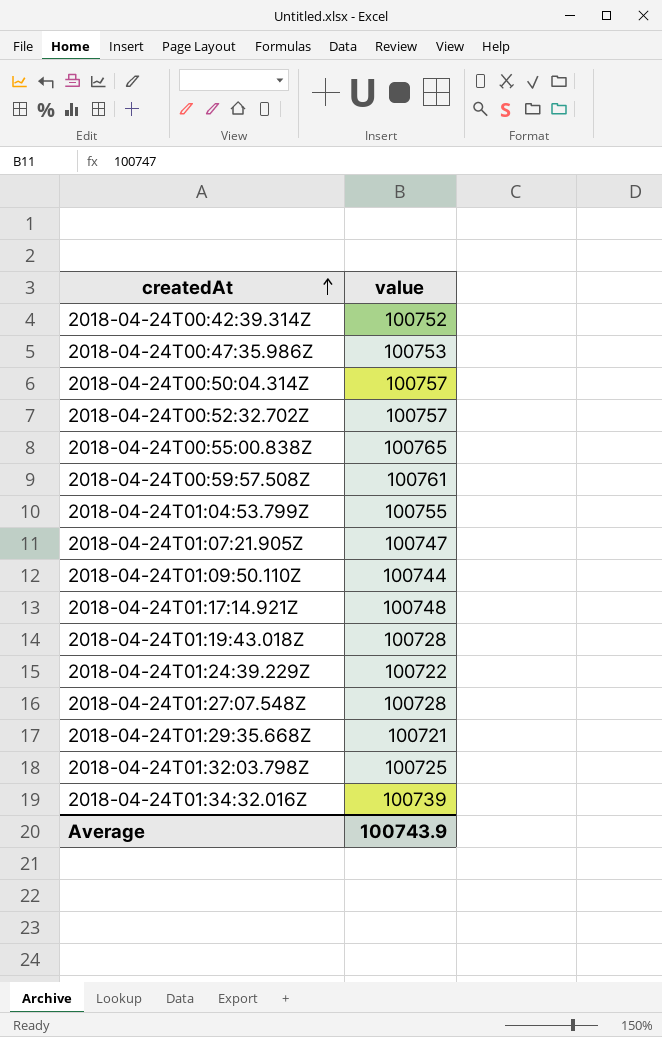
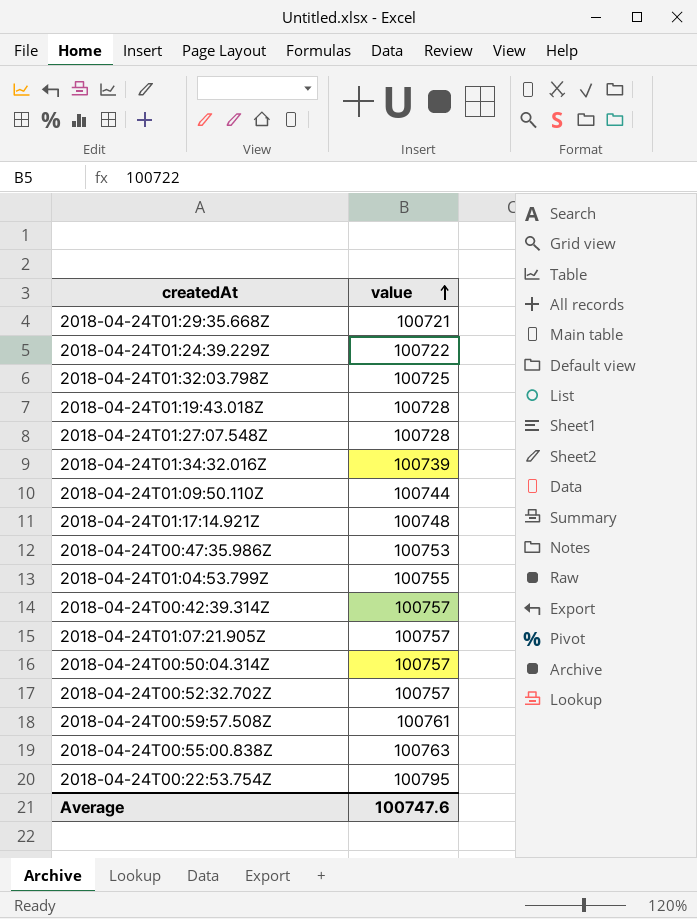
row order: createdAt ascending -> value ascending
2018-04-24T00:42:39.314Z | value: 100752 -> 100757
2018-04-24T01:07:21.905Z | value: 100747 -> 100757
2018-04-24T00:55:00.838Z | value: 100765 -> 100763
row 2018-04-24T00:22:53.754Z: none -> 100795
Average | value: 100743.9 -> 100747.6

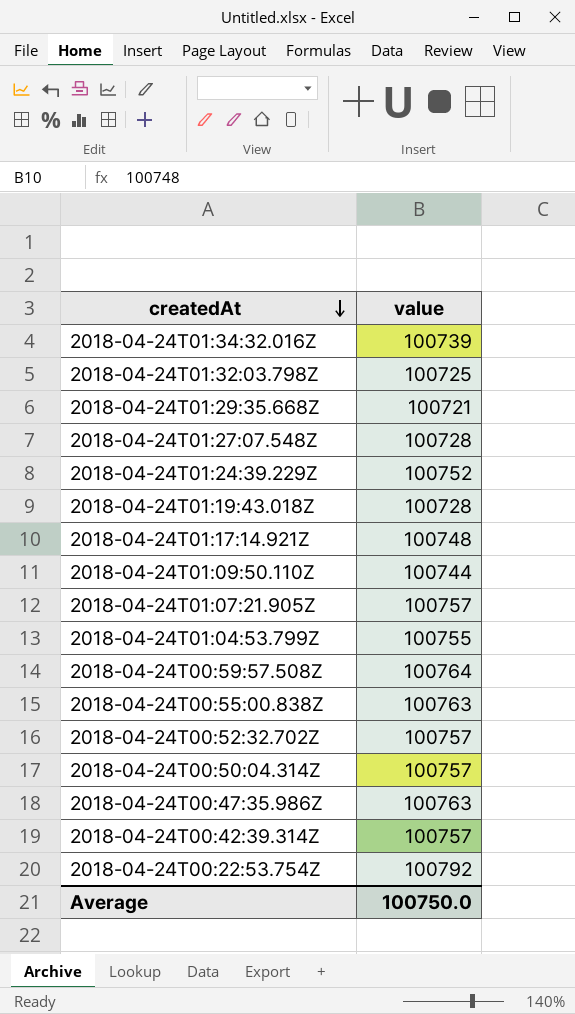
row order: value ascending -> createdAt descending
2018-04-24T01:24:39.229Z | value: 100722 -> 100752
2018-04-24T00:59:57.508Z | value: 100761 -> 100764
2018-04-24T00:47:35.986Z | value: 100753 -> 100763
2018-04-24T00:22:53.754Z | value: 100795 -> 100792
Average | value: 100747.6 -> 100750.0

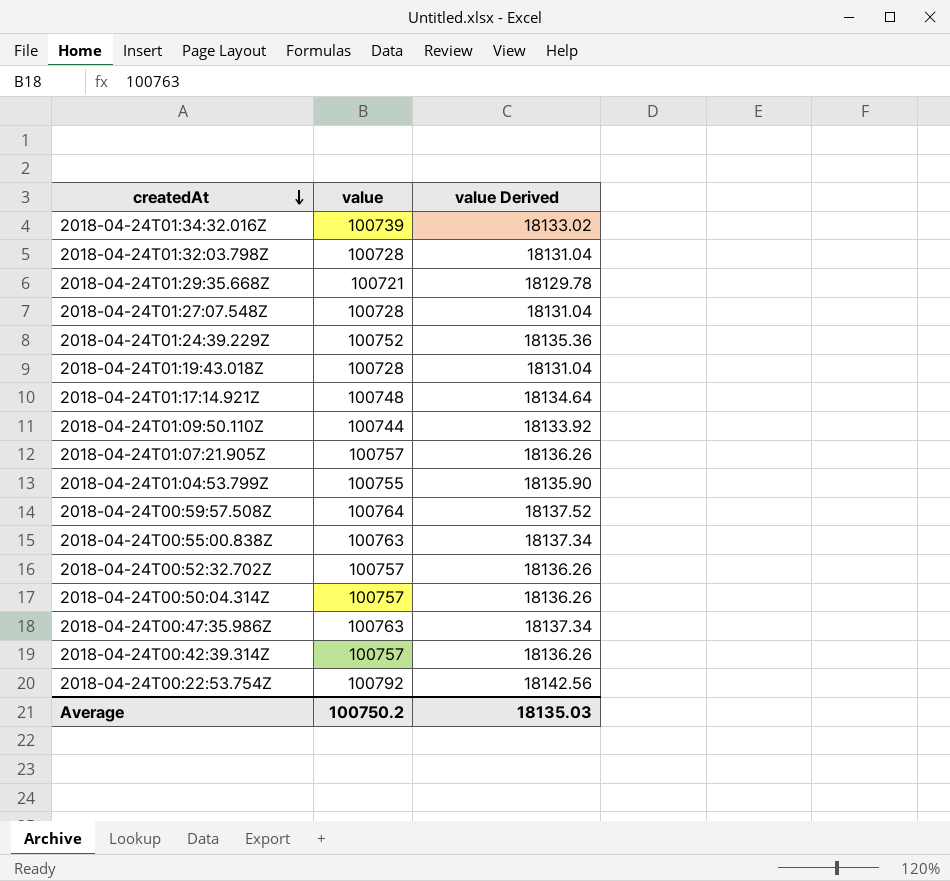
column value Derived | formula: none -> [value] * 0.18
2018-04-24T01:32:03.798Z | value: 100725 -> 100728
Average | value: 100750.0 -> 100750.2

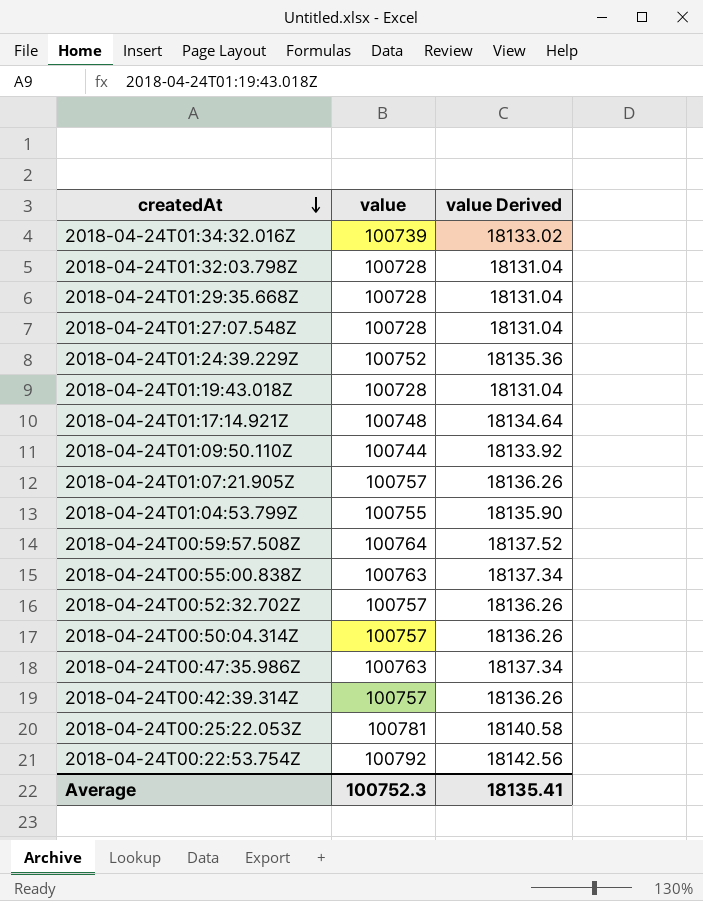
2018-04-24T01:29:35.668Z | value: 100721 -> 100728
2018-04-24T01:29:35.668Z | value Derived: 18129.78 -> 18131.04
row 2018-04-24T00:25:22.053Z: none -> 100781 | 18140.58
Average | value: 100750.2 -> 100752.3
Average | value Derived: 18135.03 -> 18135.41

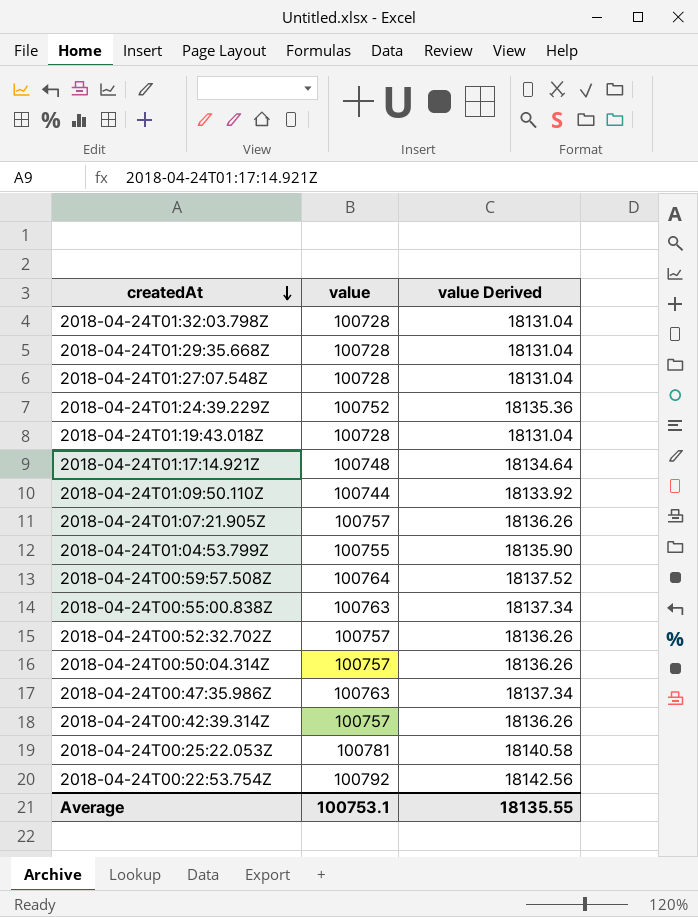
row 2018-04-24T01:34:32.016Z: 100739 | 18133.02 -> none
Average | value: 100752.3 -> 100753.1
Average | value Derived: 18135.41 -> 18135.55

